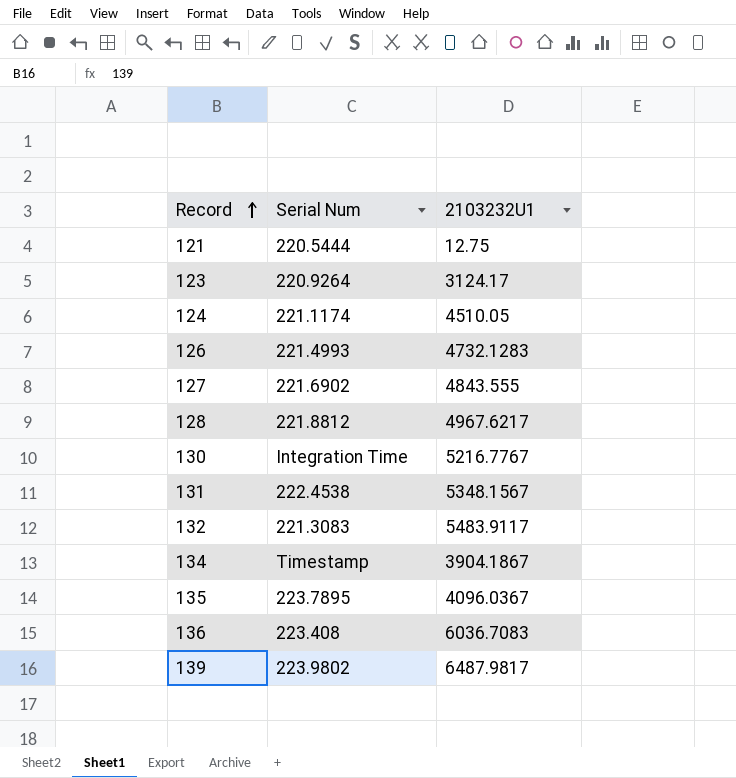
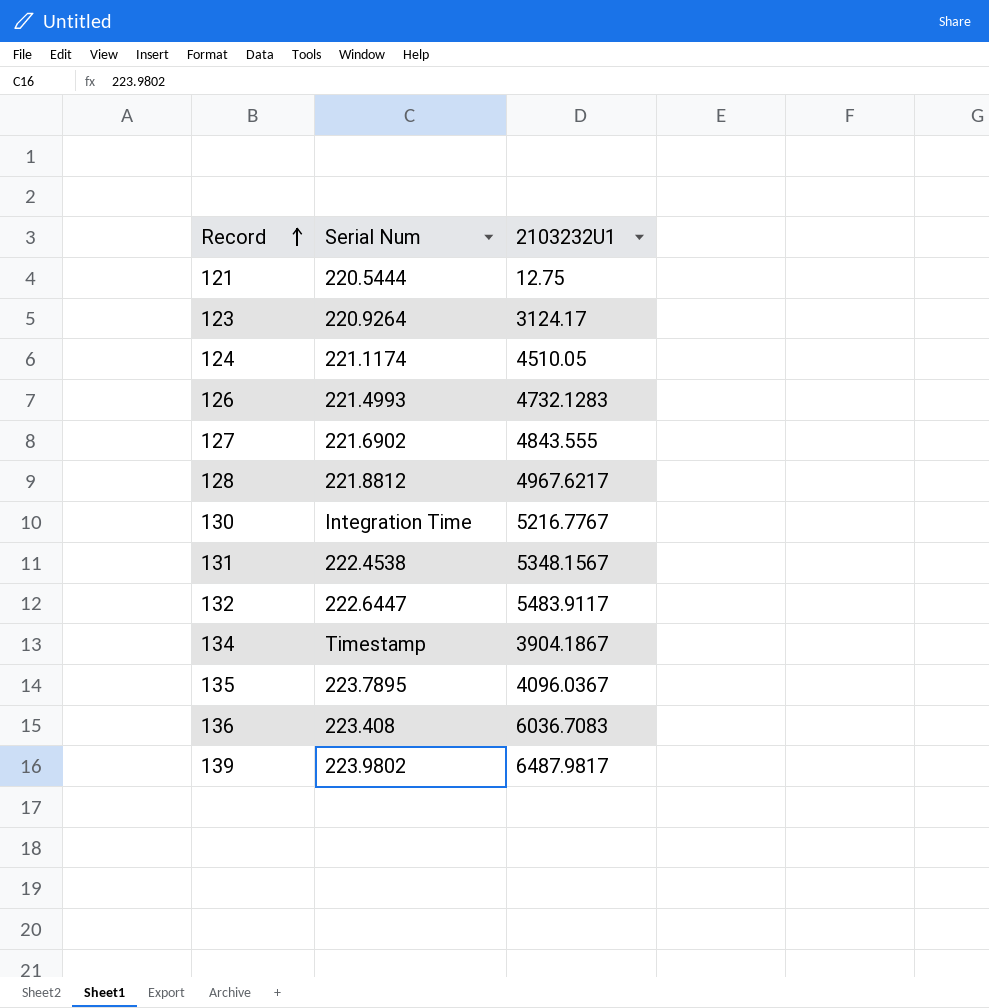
132 | Serial Num: 221.3083 -> 222.6447

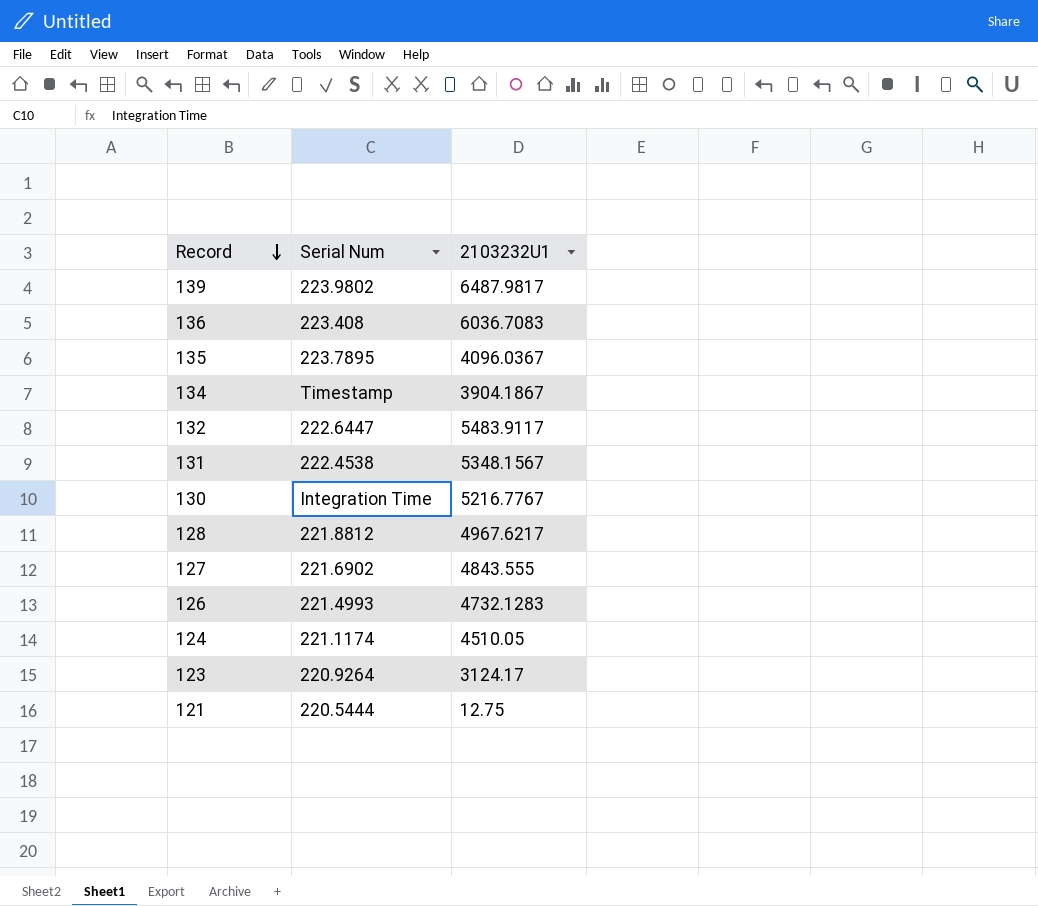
row order: Record ascending -> Record descending

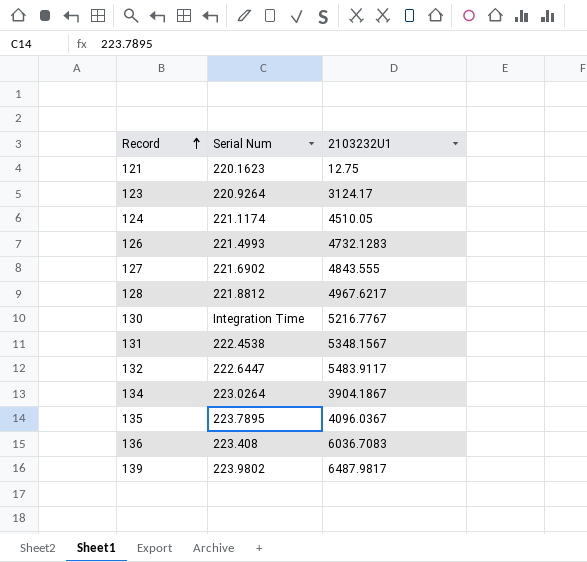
row order: Record descending -> Record ascending
121 | Serial Num: 220.5444 -> 220.1623
134 | Serial Num: Timestamp -> 223.0264

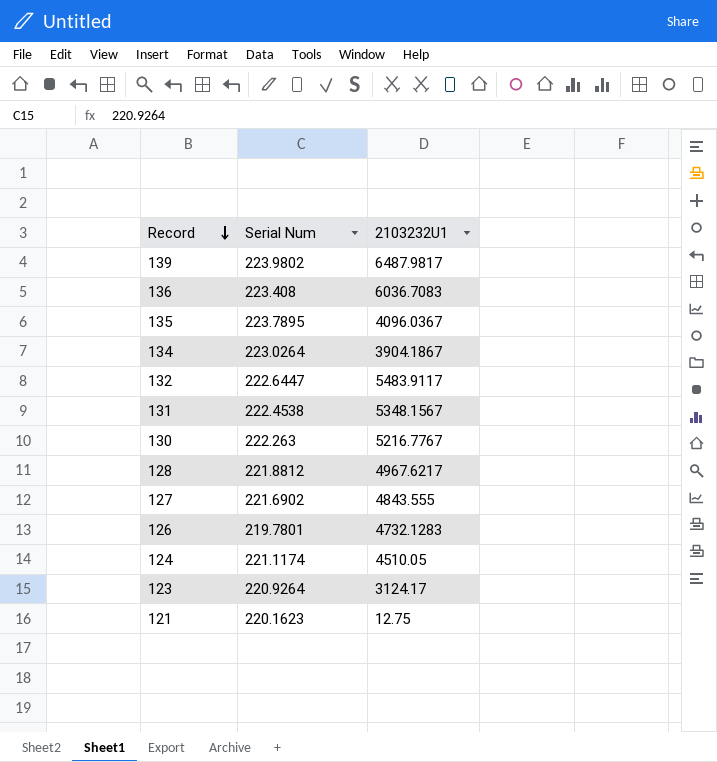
row order: Record ascending -> Record descending
130 | Serial Num: Integration Time -> 222.263
126 | Serial Num: 221.4993 -> 219.7801

